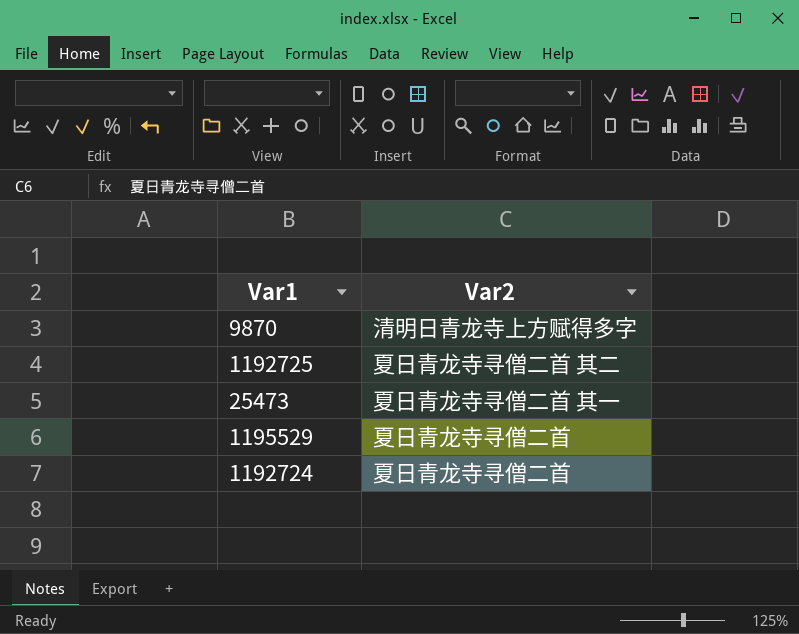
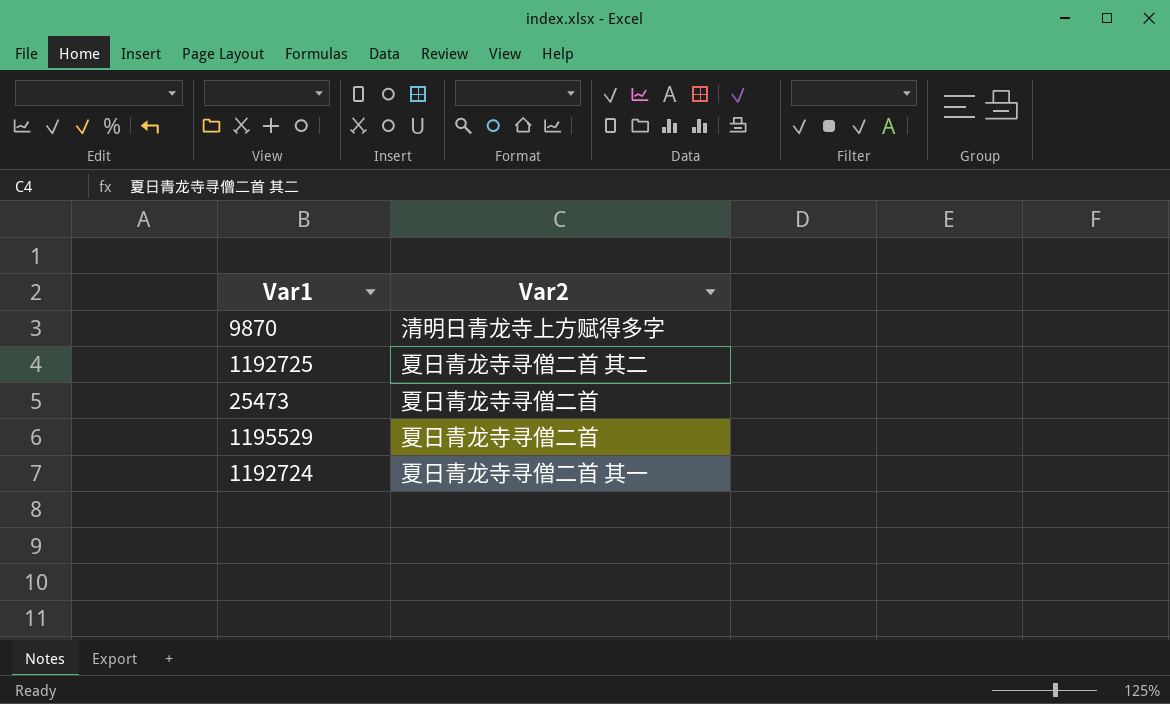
25473 | Var2: 夏日青龙寺寻僧二首 其一 -> 夏日青龙寺寻僧二首
1192724 | Var2: 夏日青龙寺寻僧二首 -> 夏日青龙寺寻僧二首 其一

